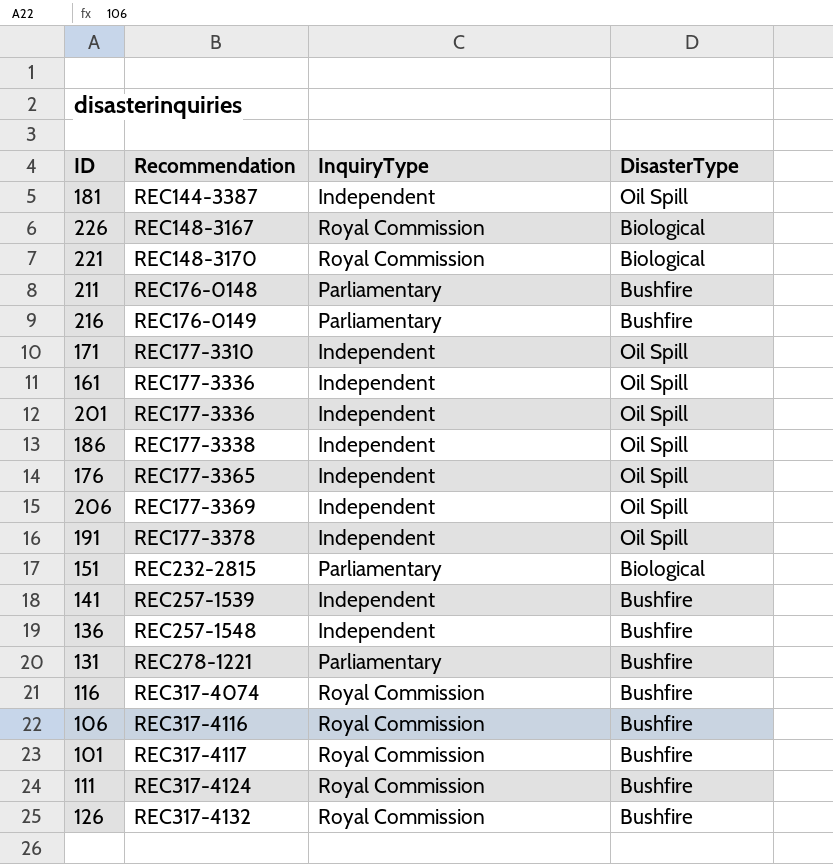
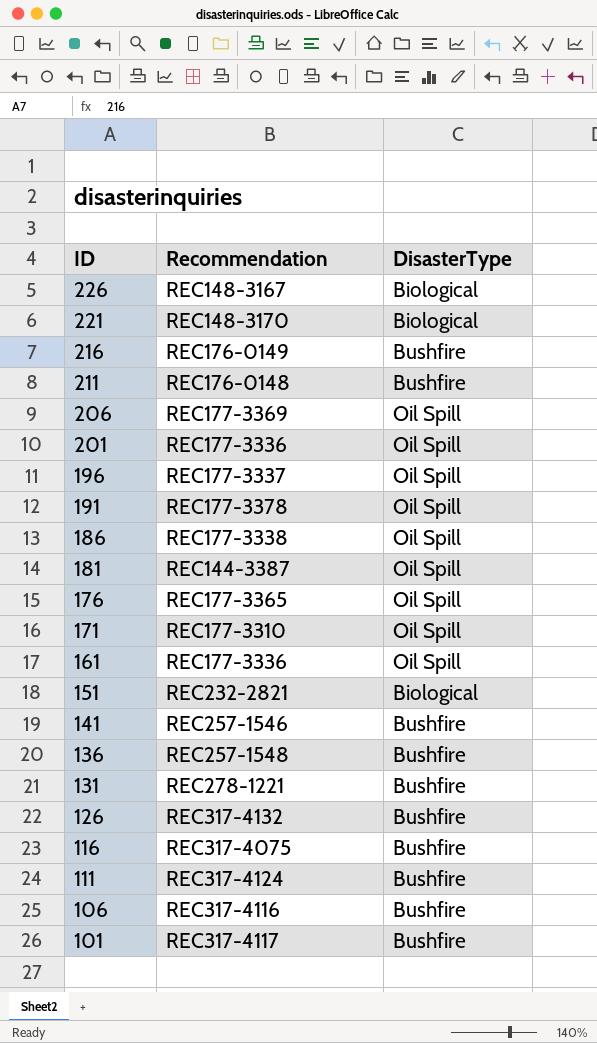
row order: Recommendation ascending -> ID descending
column InquiryType | position: 3 -> none
row 196: none -> REC177-3337 | Oil Spill
151 | Recommendation: REC232-2815 -> REC232-2821
141 | Recommendation: REC257-1539 -> REC257-1546
116 | Recommendation: REC317-4074 -> REC317-4075

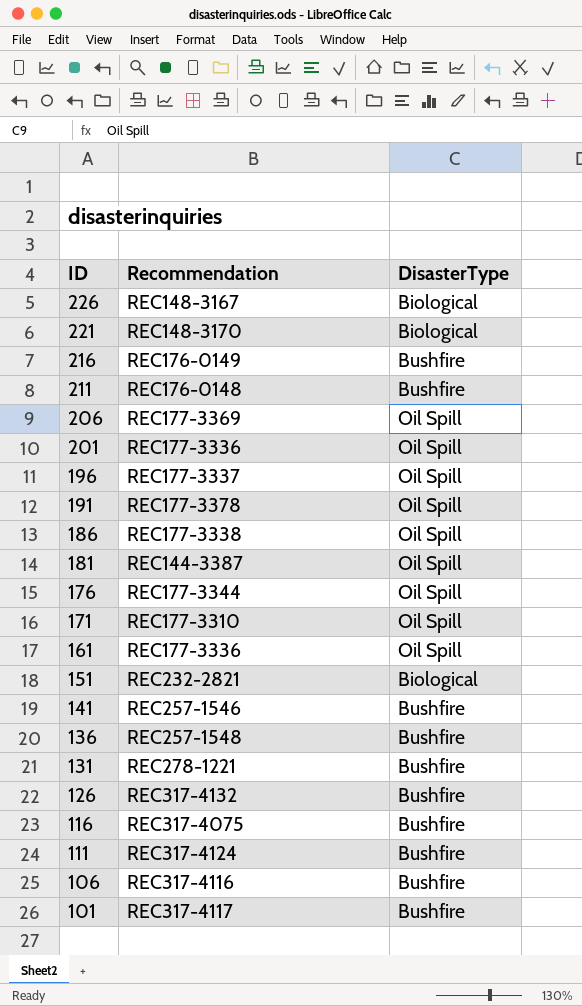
176 | Recommendation: REC177-3365 -> REC177-3344

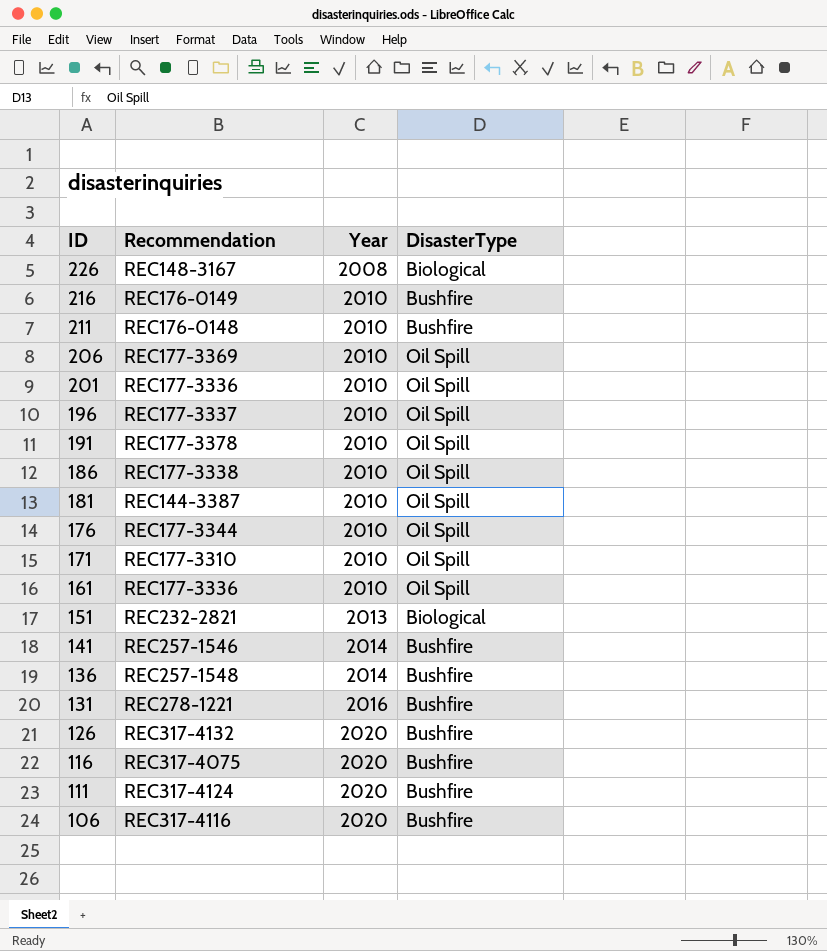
column Year | position: none -> 3
row 221: REC148-3170 | Biological -> none
row 101: REC317-4117 | Bushfire -> none

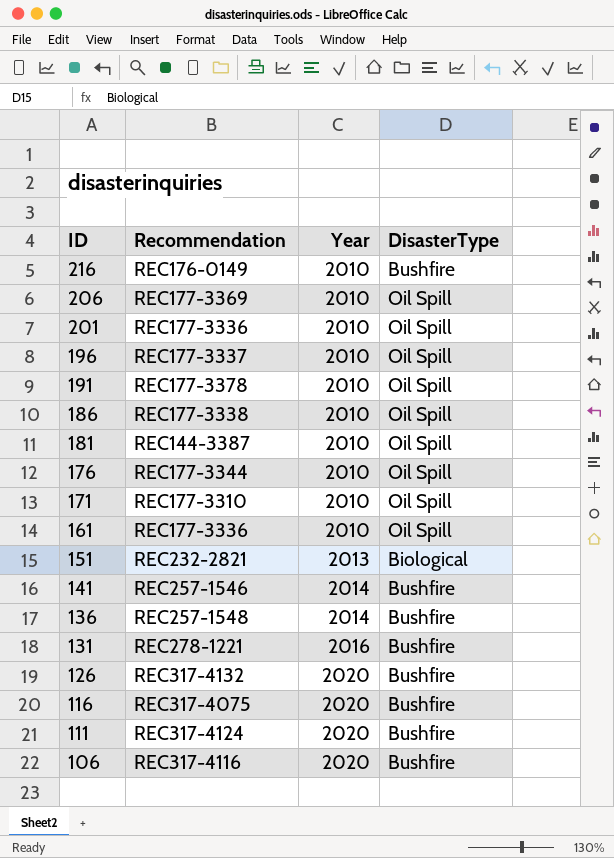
row 226: REC148-3167 | 2008 | Biological -> none
row 211: REC176-0148 | 2010 | Bushfire -> none

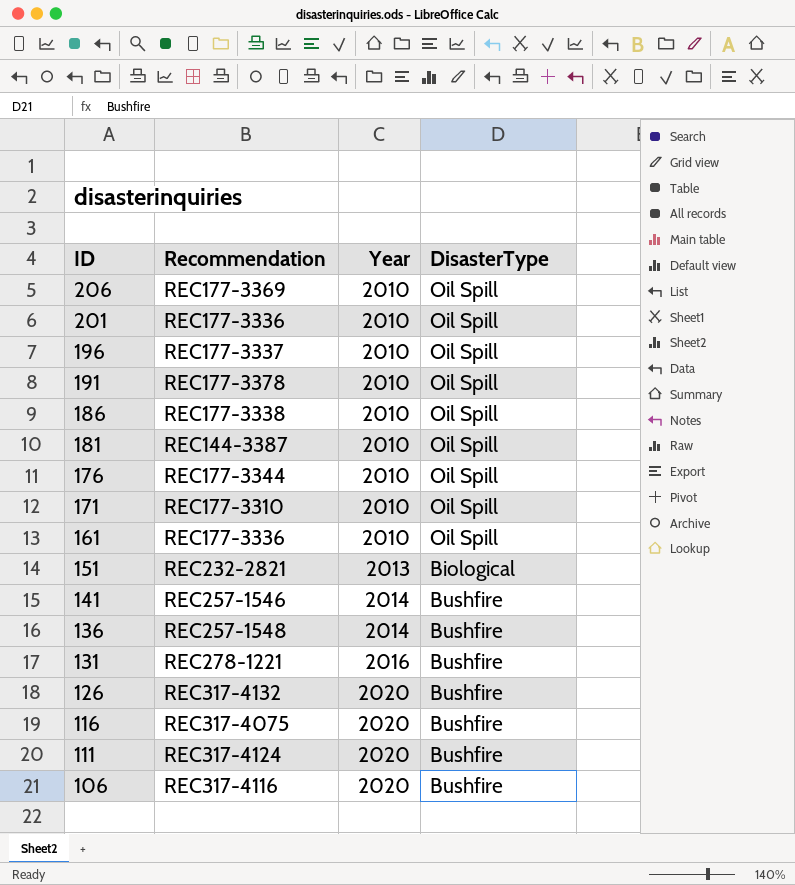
row 216: REC176-0149 | 2010 | Bushfire -> none

